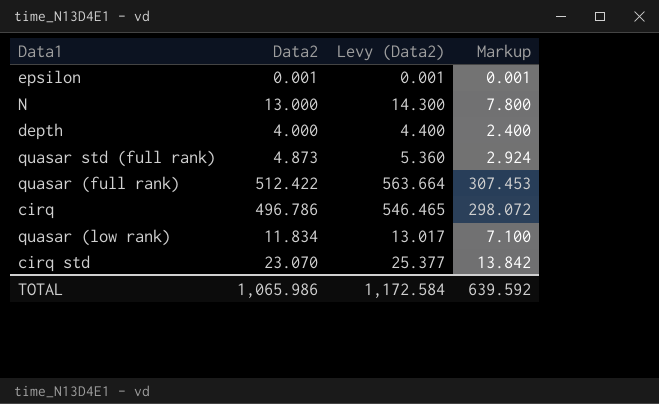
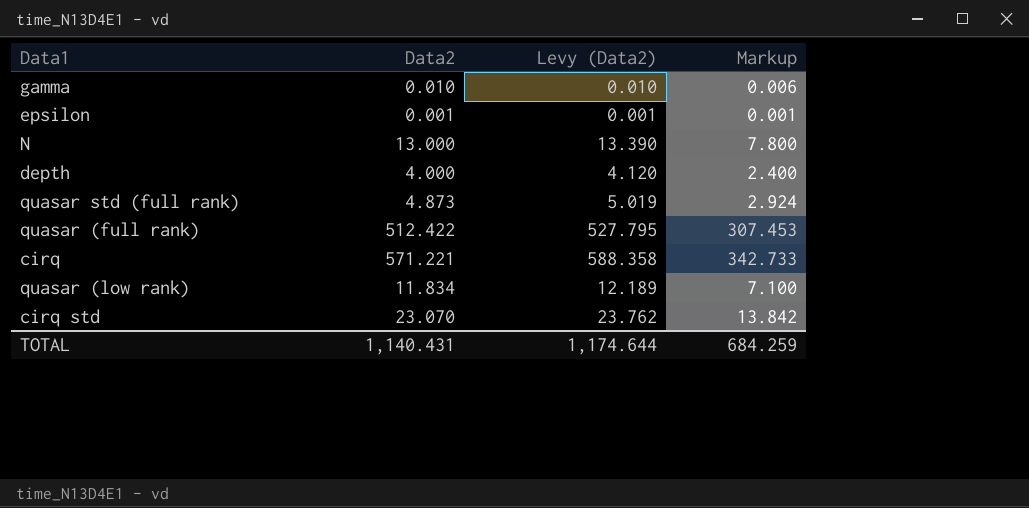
column Levy (Data2) | formula: [Data2] * 1.1 -> [Data2] * 1.03
row gamma: none -> 0.010 | 0.010 | 0.006
cirq | Data2: 496.786 -> 571.221
cirq | Markup: 298.072 -> 342.733
TOTAL | Data2: 1,065.986 -> 1,140.431
TOTAL | Levy (Data2): 1,172.584 -> 1,174.644
TOTAL | Markup: 639.592 -> 684.259

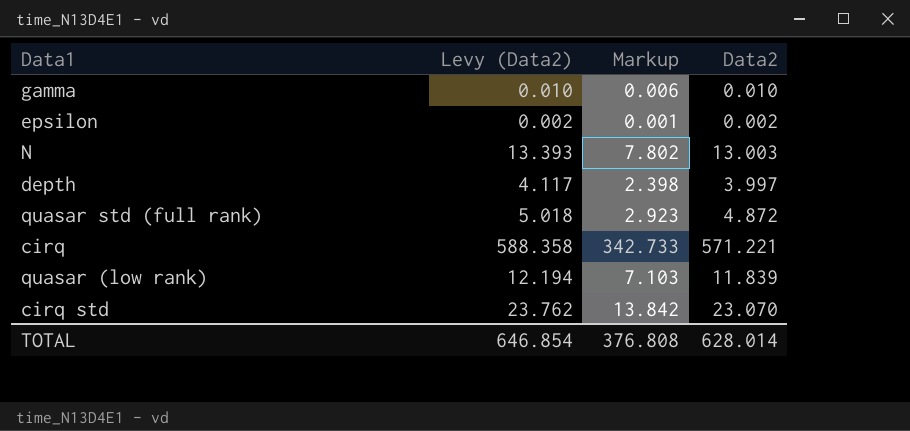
column Data2 | position: 2 -> 4
row quasar (full rank): 512.422 | 527.795 | 307.453 -> none
epsilon | Levy (Data2): 0.001 -> 0.002
epsilon | Data2: 0.001 -> 0.002
N | Levy (Data2): 13.390 -> 13.393
N | Markup: 7.800 -> 7.802
N | Data2: 13.000 -> 13.003
depth | Levy (Data2): 4.120 -> 4.117
depth | Markup: 2.400 -> 2.398
depth | Data2: 4.000 -> 3.997
quasar std (full rank) | Levy (Data2): 5.019 -> 5.018
quasar std (full rank) | Markup: 2.924 -> 2.923
quasar std (full rank) | Data2: 4.873 -> 4.872
quasar (low rank) | Levy (Data2): 12.189 -> 12.194
quasar (low rank) | Markup: 7.100 -> 7.103
quasar (low rank) | Data2: 11.834 -> 11.839
TOTAL | Levy (Data2): 1,174.644 -> 646.854
TOTAL | Markup: 684.259 -> 376.808
TOTAL | Data2: 1,140.431 -> 628.014

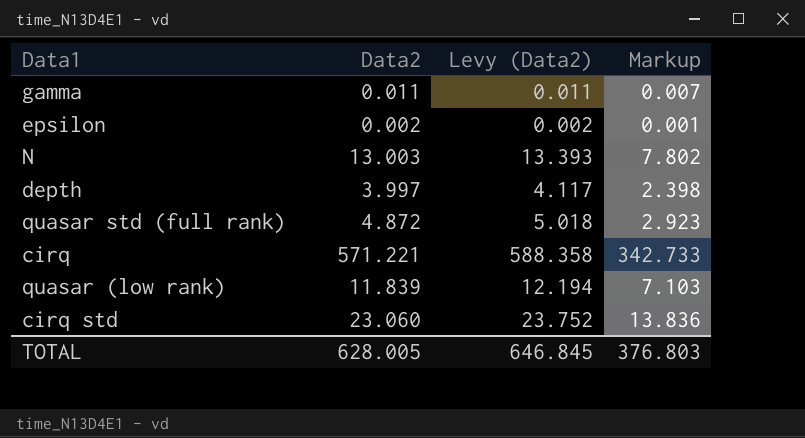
column Data2 | position: 4 -> 2
gamma | Data2: 0.010 -> 0.011
gamma | Levy (Data2): 0.010 -> 0.011
gamma | Markup: 0.006 -> 0.007
cirq std | Data2: 23.070 -> 23.060
cirq std | Levy (Data2): 23.762 -> 23.752
cirq std | Markup: 13.842 -> 13.836
TOTAL | Data2: 628.014 -> 628.005
TOTAL | Levy (Data2): 646.854 -> 646.845
TOTAL | Markup: 376.808 -> 376.803

